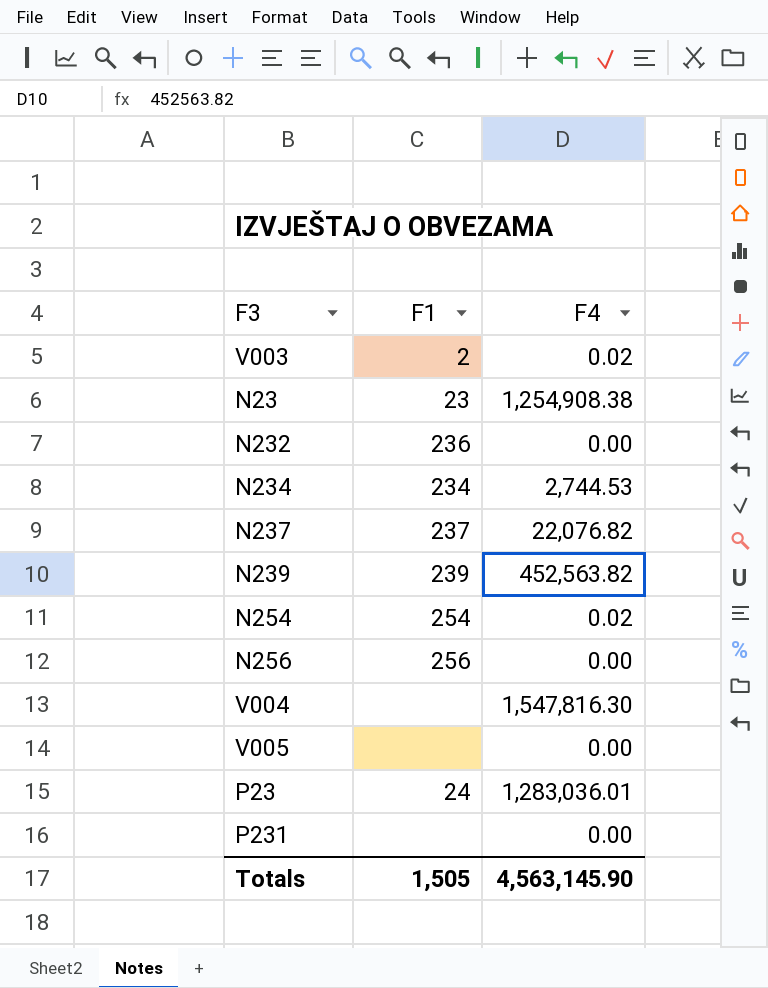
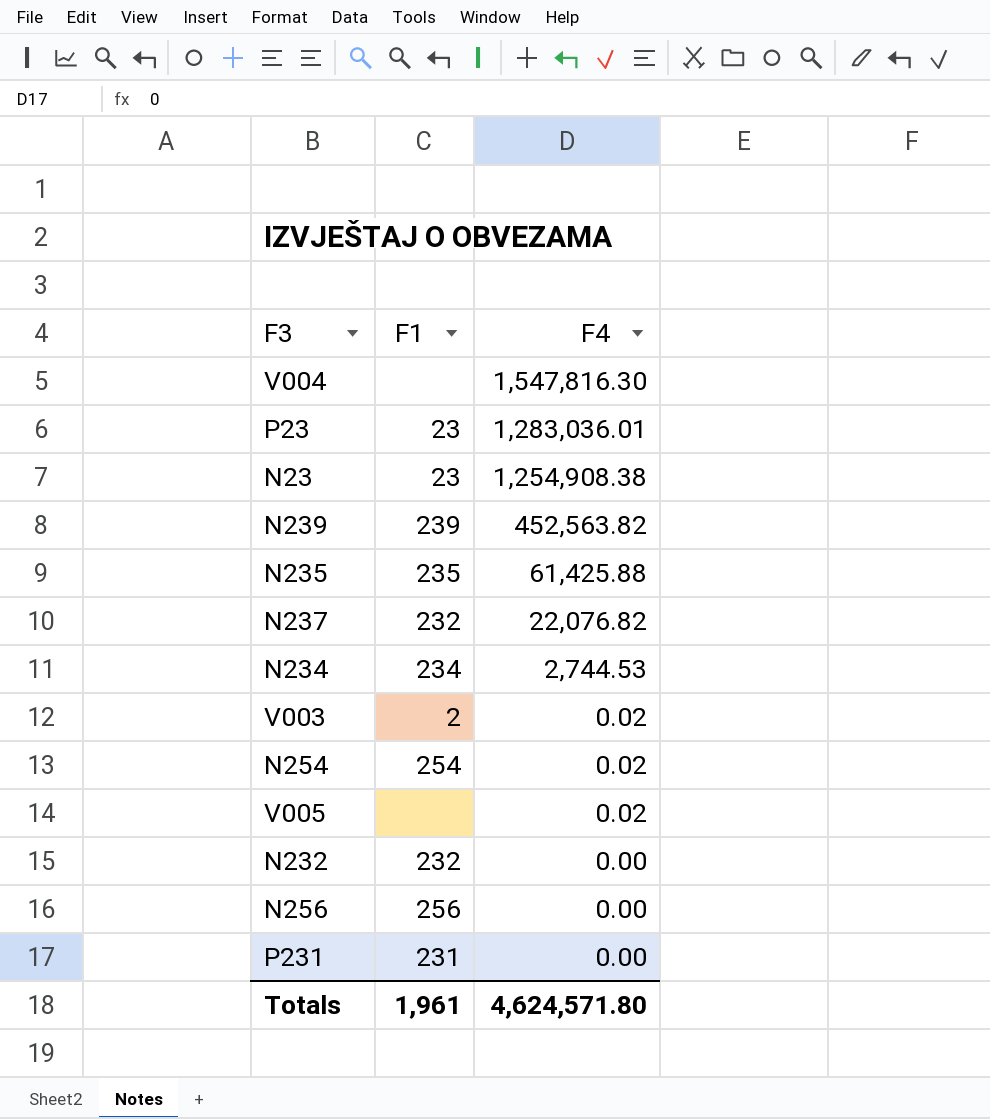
row order: none -> F4 descending
P23 | F1: 24 -> 23
row N235: none -> 235 | 61,425.88
N237 | F1: 237 -> 232
V005 | F4: 0.00 -> 0.02
N232 | F1: 236 -> 232
P231 | F1: none -> 231
Totals | F1: 1,505 -> 1,961
Totals | F4: 4,563,145.90 -> 4,624,571.80

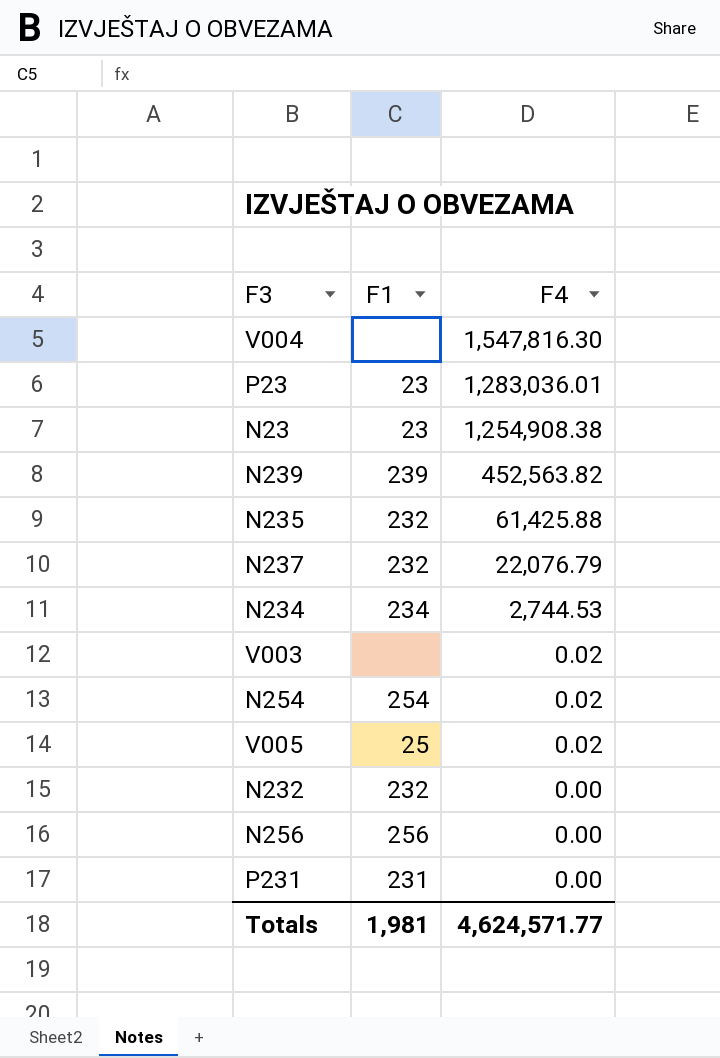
N235 | F1: 235 -> 232
N237 | F4: 22,076.82 -> 22,076.79
V003 | F1: 2 -> none
V005 | F1: none -> 25
Totals | F1: 1,961 -> 1,981
Totals | F4: 4,624,571.80 -> 4,624,571.77

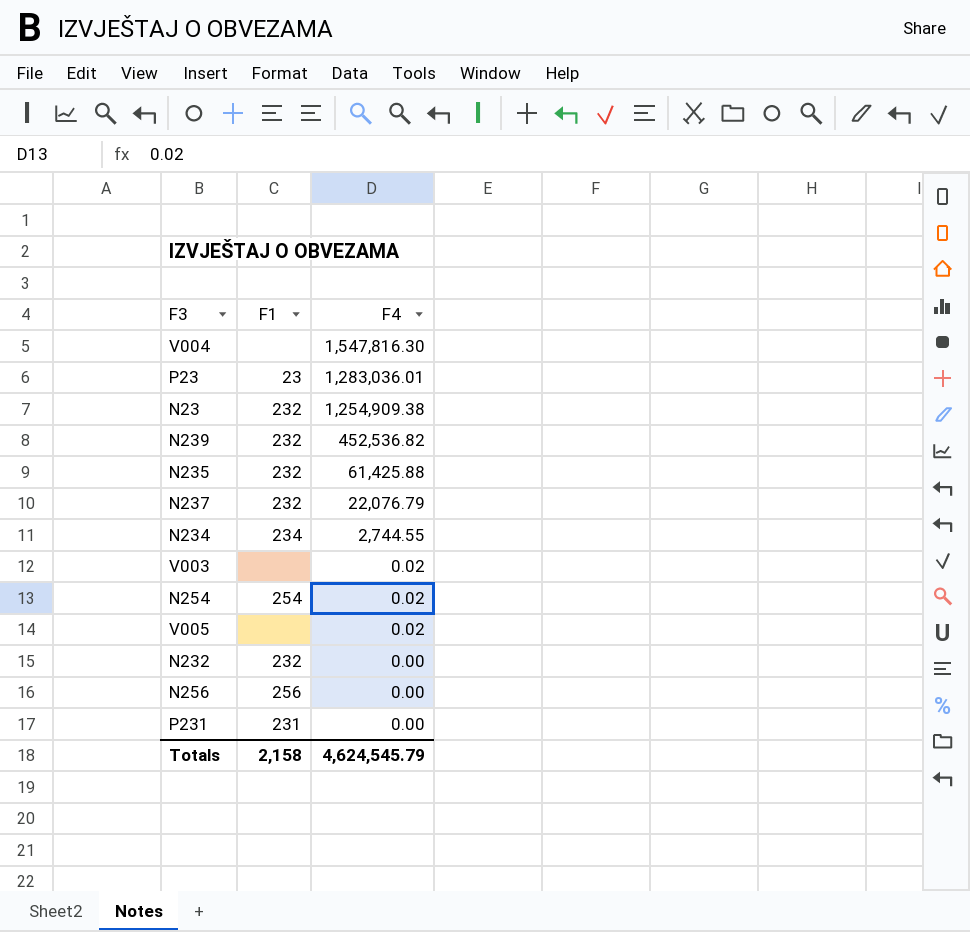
N23 | F1: 23 -> 232
N23 | F4: 1,254,908.38 -> 1,254,909.38
N239 | F1: 239 -> 232
N239 | F4: 452,563.82 -> 452,536.82
N234 | F4: 2,744.53 -> 2,744.55
V005 | F1: 25 -> none
Totals | F1: 1,981 -> 2,158
Totals | F4: 4,624,571.77 -> 4,624,545.79

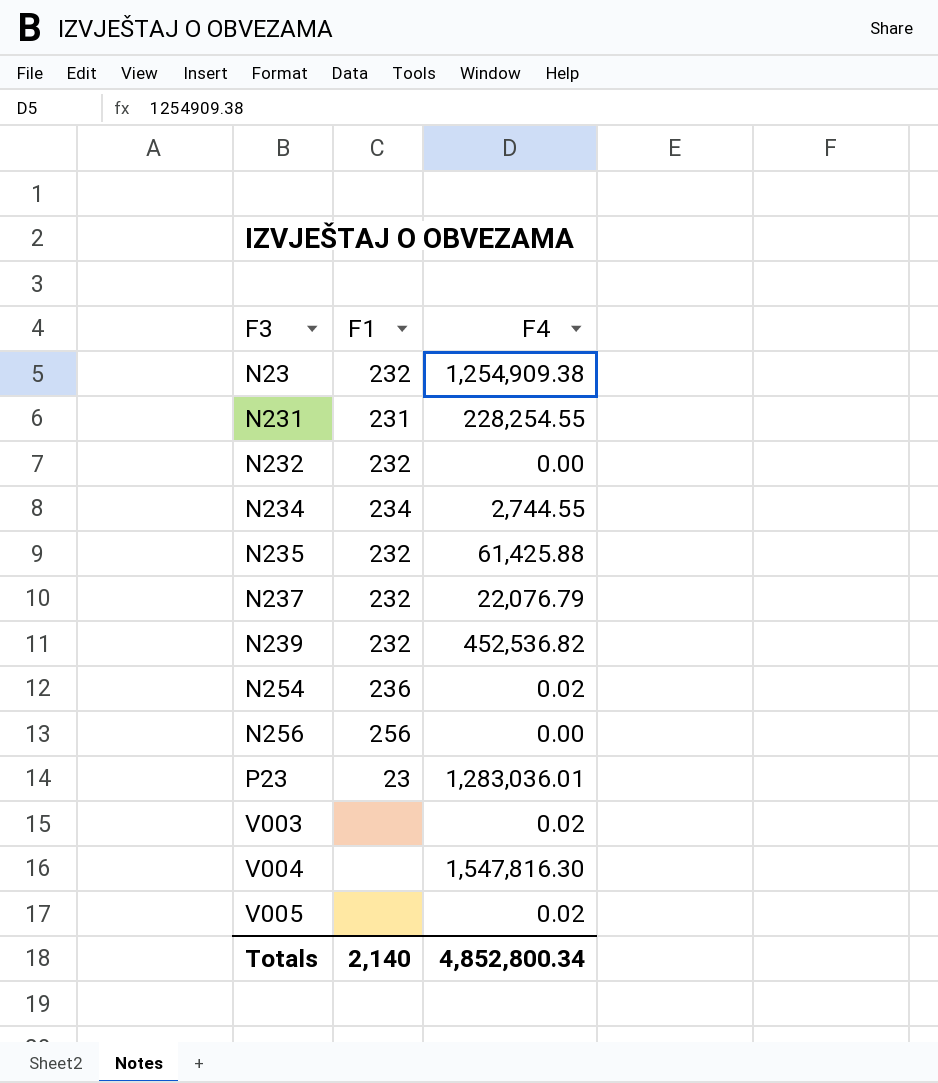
row order: F4 descending -> F3 ascending
row P231: 231 | 0.00 -> none
row N231: none -> 231 | 228,254.55
N254 | F1: 254 -> 236
Totals | F1: 2,158 -> 2,140
Totals | F4: 4,624,545.79 -> 4,852,800.34

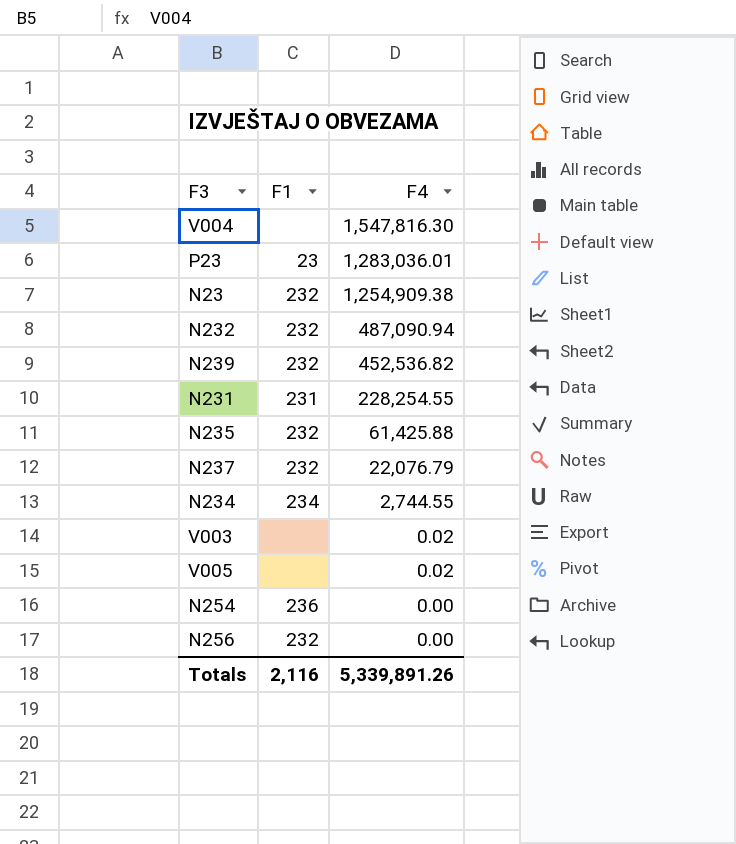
row order: F3 ascending -> F4 descending
N232 | F4: 0.00 -> 487,090.94
N254 | F4: 0.02 -> 0.00
N256 | F1: 256 -> 232
Totals | F1: 2,140 -> 2,116
Totals | F4: 4,852,800.34 -> 5,339,891.26

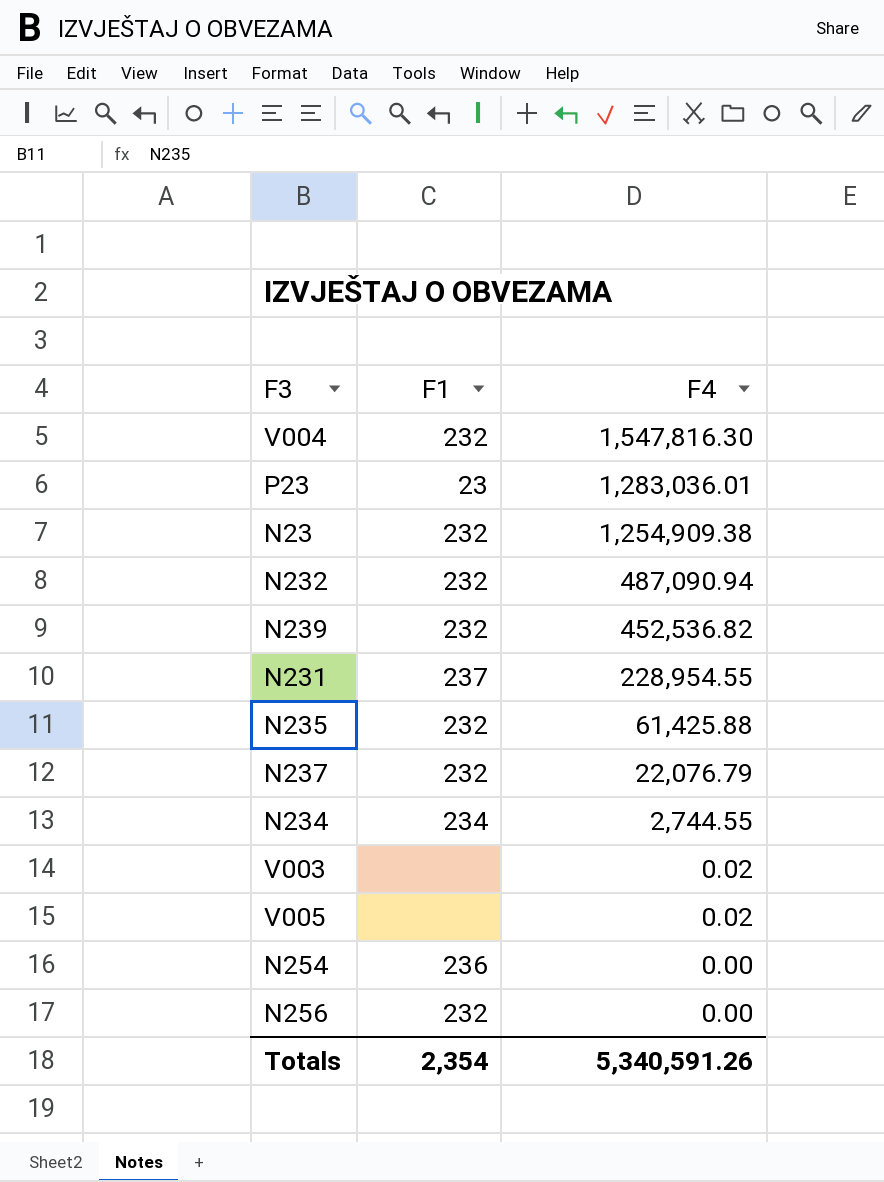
V004 | F1: none -> 232
N231 | F1: 231 -> 237
N231 | F4: 228,254.55 -> 228,954.55
Totals | F1: 2,116 -> 2,354
Totals | F4: 5,339,891.26 -> 5,340,591.26

